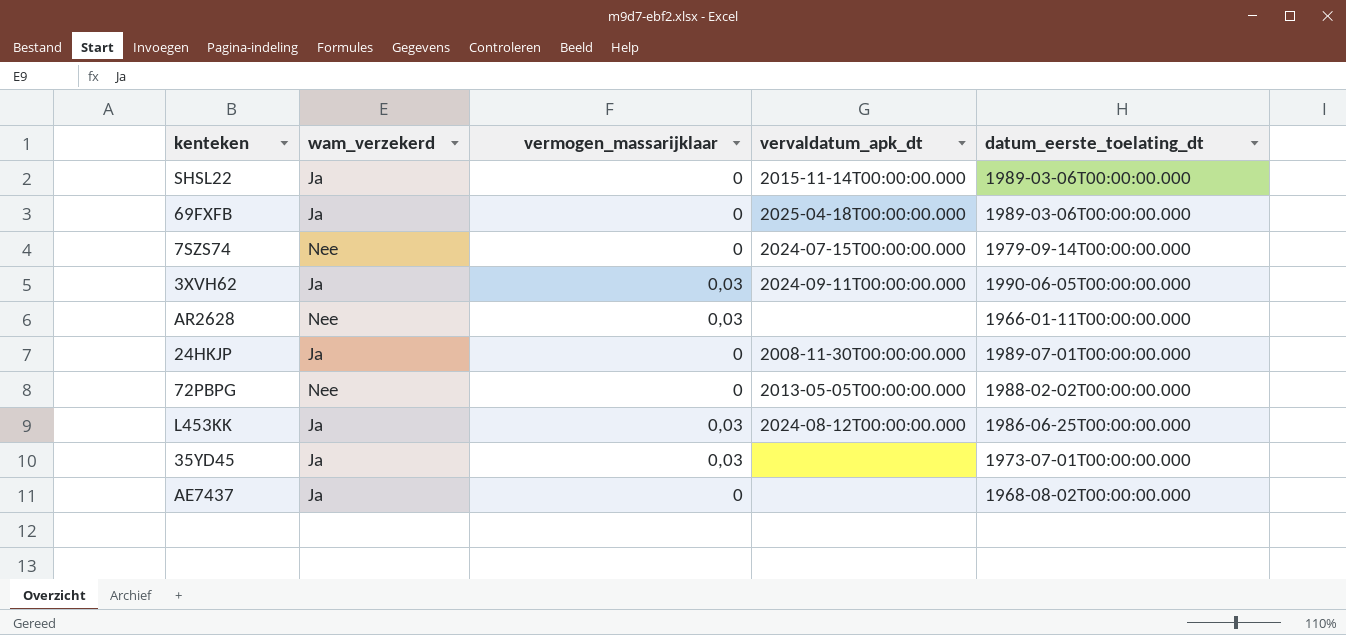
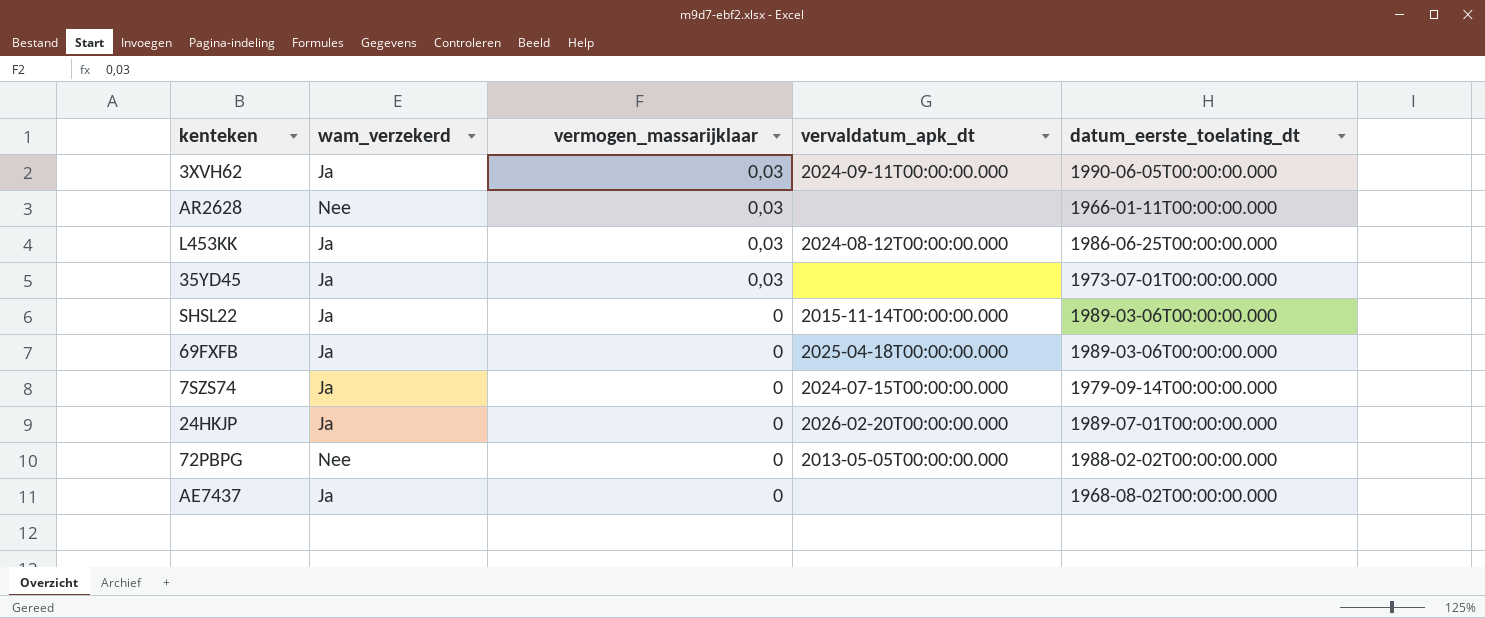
row order: none -> vermogen_massarijklaar descending
7SZS74 | wam_verzekerd: Nee -> Ja
24HKJP | vervaldatum_apk_dt: 2008-11-30T00:00:00.000 -> 2026-02-20T00:00:00.000

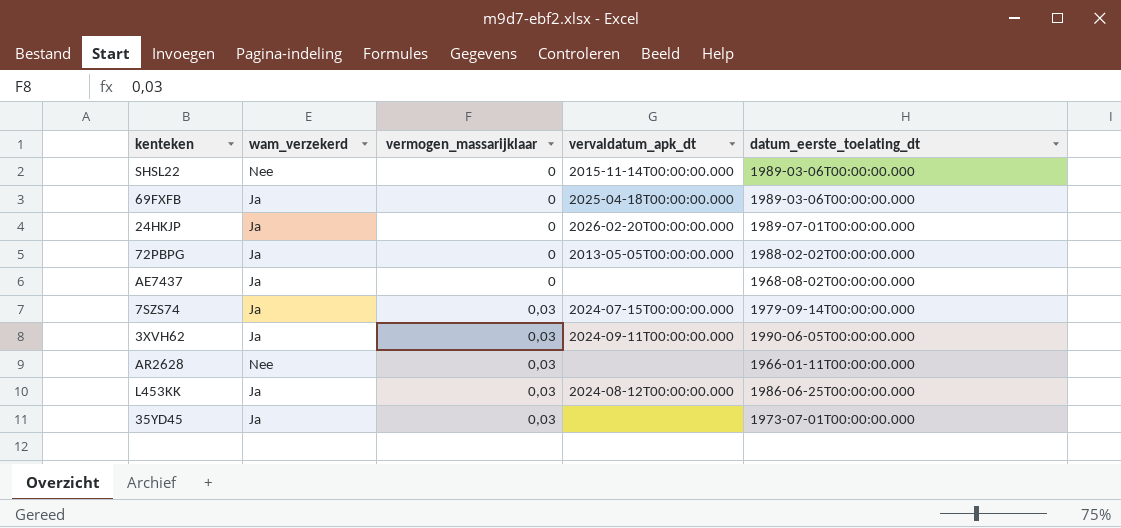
row order: vermogen_massarijklaar descending -> vermogen_massarijklaar ascending
SHSL22 | wam_verzekerd: Ja -> Nee
72PBPG | wam_verzekerd: Nee -> Ja
7SZS74 | vermogen_massarijklaar: 0 -> 0,03

